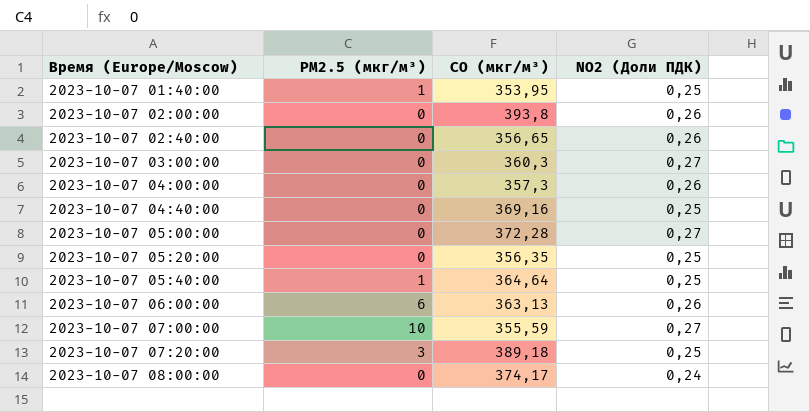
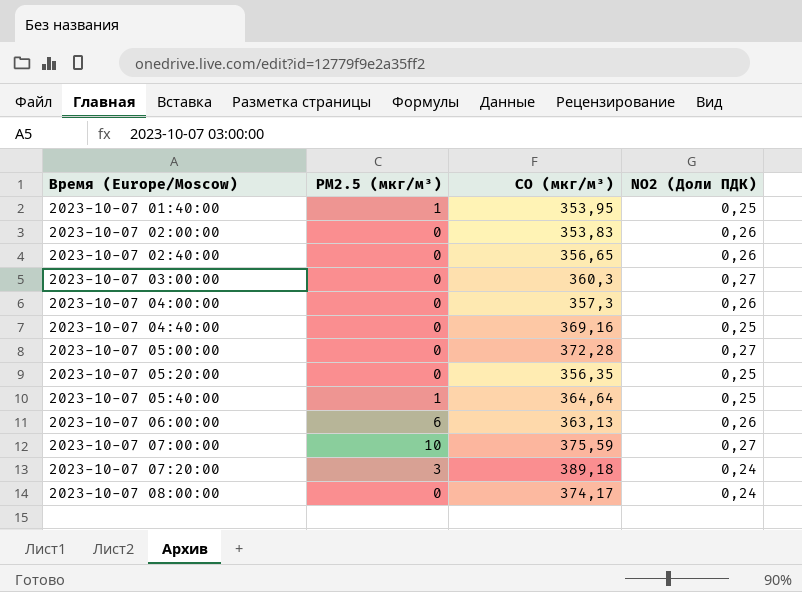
2023-10-07 02:00:00 | CO (мкг/м³): 393,8 -> 353,83
2023-10-07 07:00:00 | CO (мкг/м³): 355,59 -> 375,59
2023-10-07 07:20:00 | NO2 (Доли ПДК): 0,25 -> 0,24

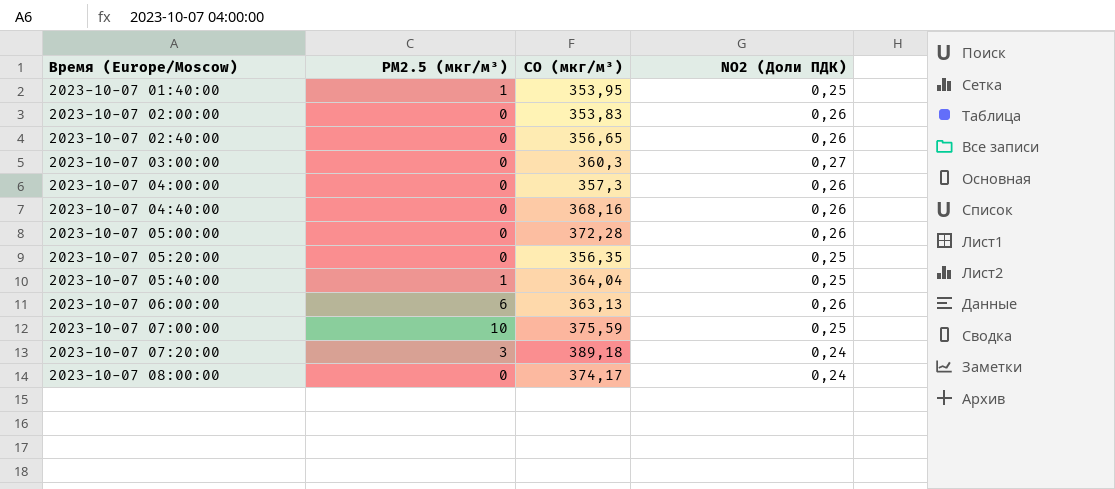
2023-10-07 04:40:00 | CO (мкг/м³): 369,16 -> 368,16
2023-10-07 04:40:00 | NO2 (Доли ПДК): 0,25 -> 0,26
2023-10-07 05:00:00 | NO2 (Доли ПДК): 0,27 -> 0,26
2023-10-07 05:40:00 | CO (мкг/м³): 364,64 -> 364,04
2023-10-07 07:00:00 | NO2 (Доли ПДК): 0,27 -> 0,25

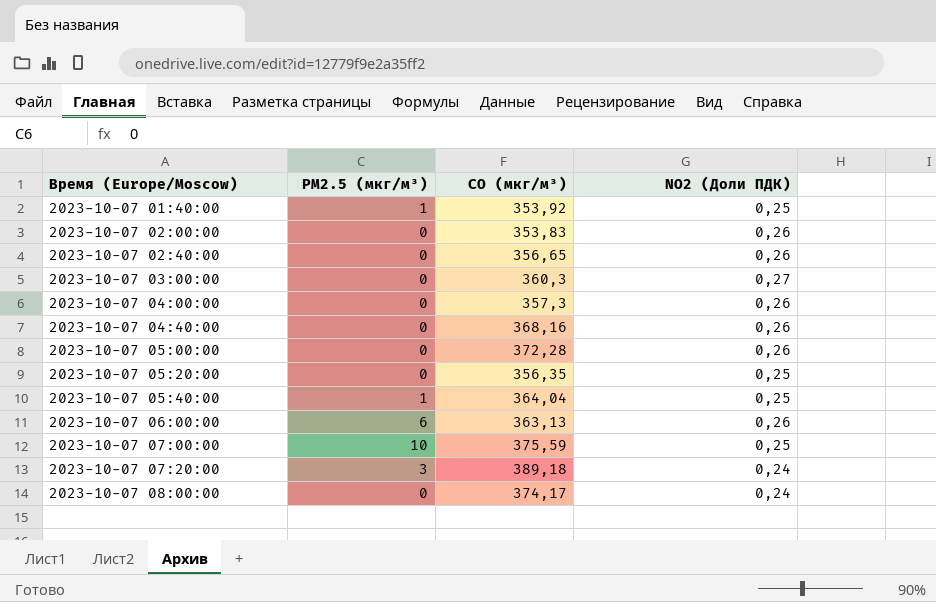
2023-10-07 01:40:00 | CO (мкг/м³): 353,95 -> 353,92

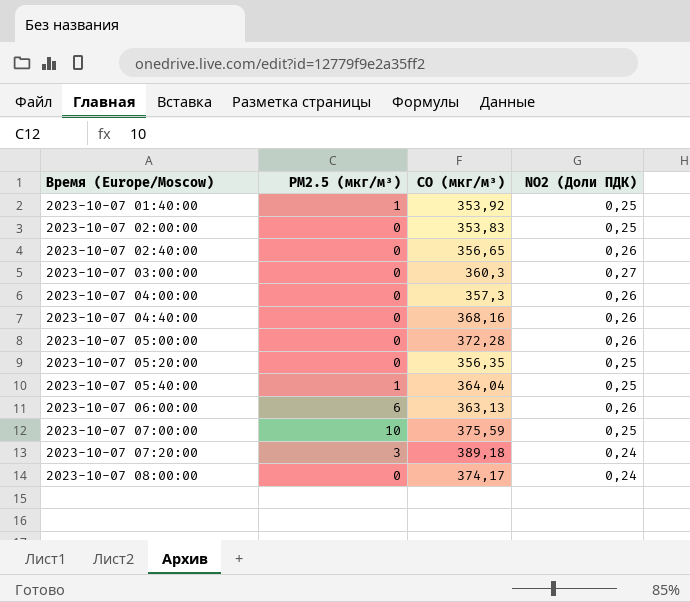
2023-10-07 02:00:00 | NO2 (Доли ПДК): 0,26 -> 0,25

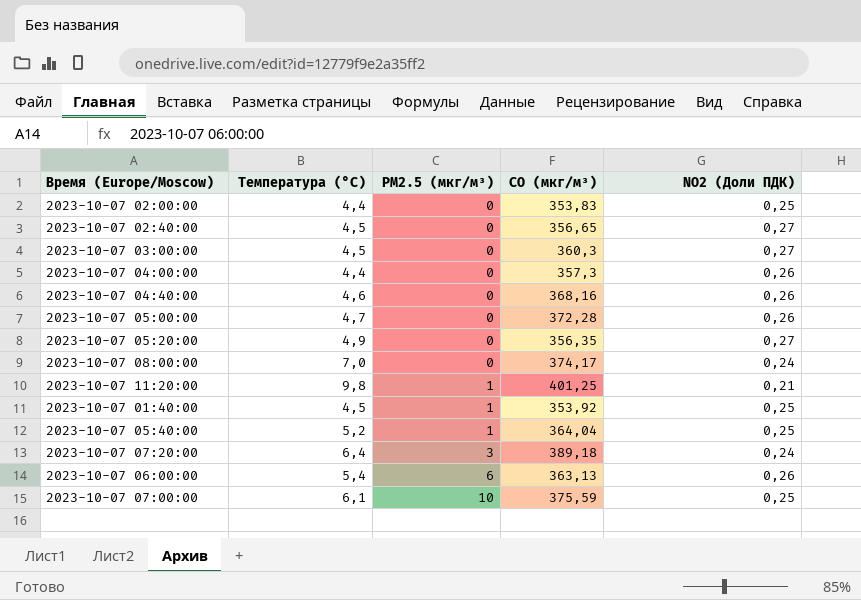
row order: Время (Europe/Moscow) ascending -> PM2.5 (мкг/м³) ascending
column Температура (°C) | position: none -> 2
2023-10-07 02:40:00 | NO2 (Доли ПДК): 0,26 -> 0,27
2023-10-07 05:20:00 | NO2 (Доли ПДК): 0,25 -> 0,27
row 2023-10-07 11:20:00: none -> 9,8 | 1 | 401,25 | 0,21

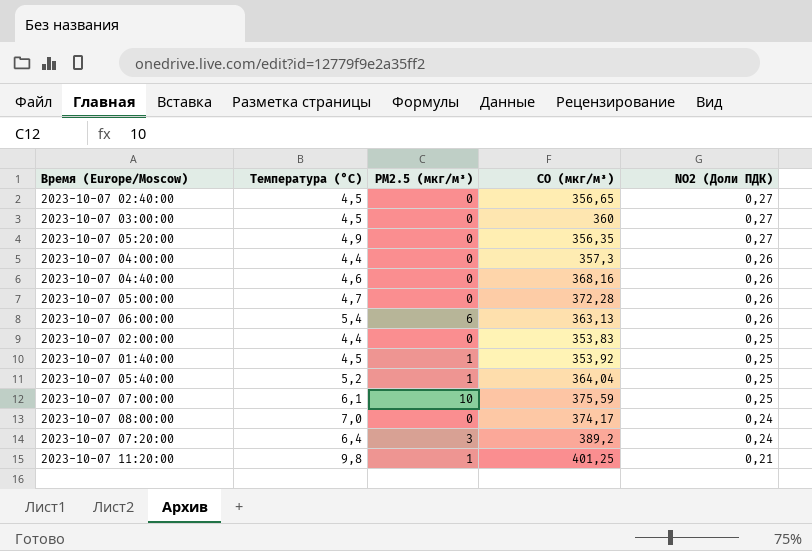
row order: PM2.5 (мкг/м³) ascending -> NO2 (Доли ПДК) descending
2023-10-07 03:00:00 | CO (мкг/м³): 360,3 -> 360
2023-10-07 07:20:00 | CO (мкг/м³): 389,18 -> 389,2

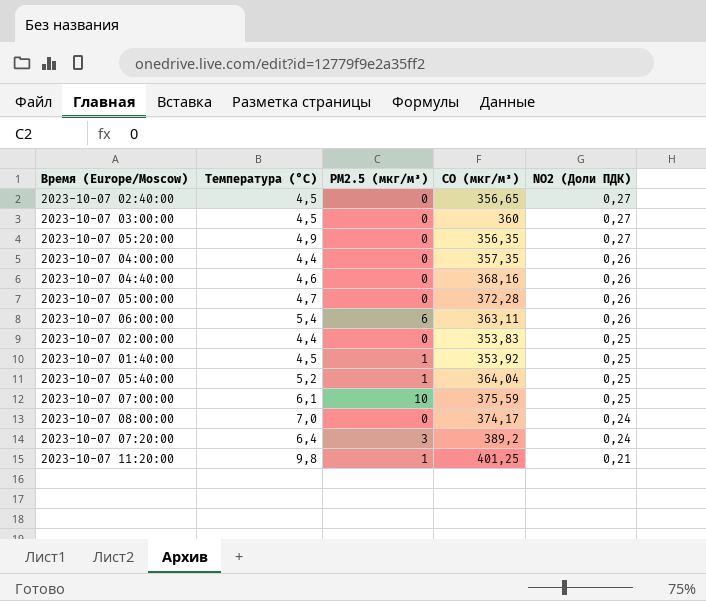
2023-10-07 04:00:00 | CO (мкг/м³): 357,3 -> 357,35
2023-10-07 06:00:00 | CO (мкг/м³): 363,13 -> 363,11

